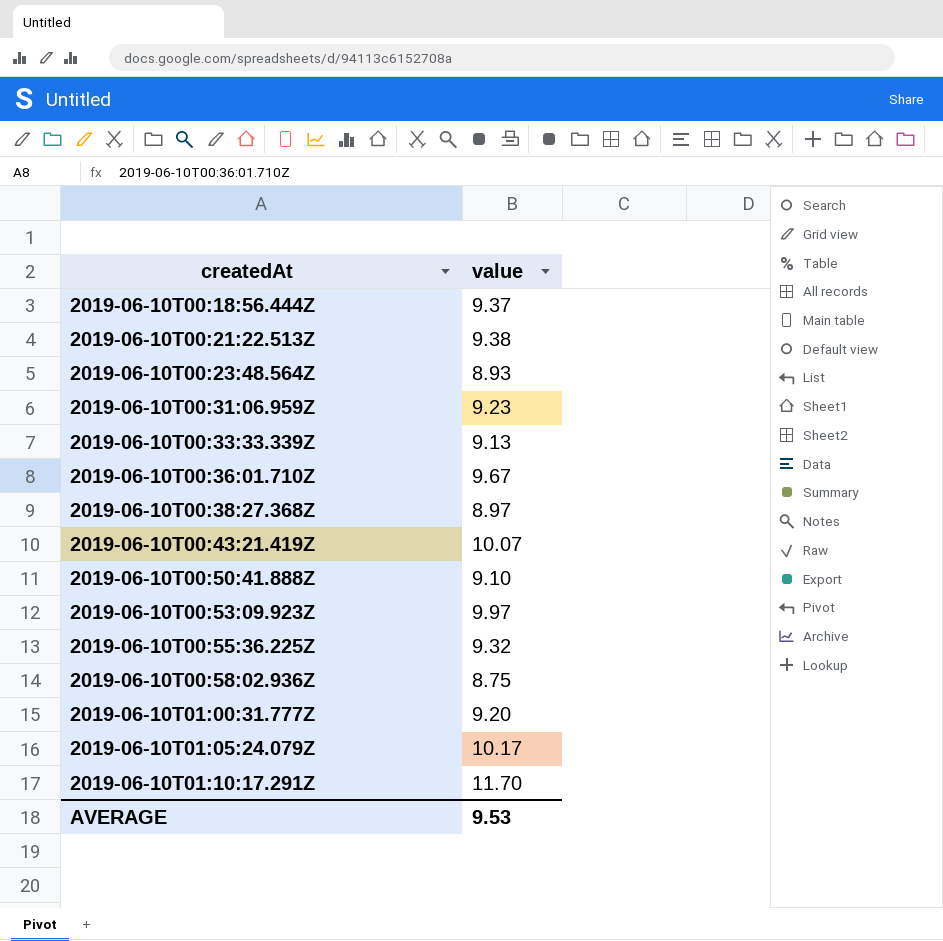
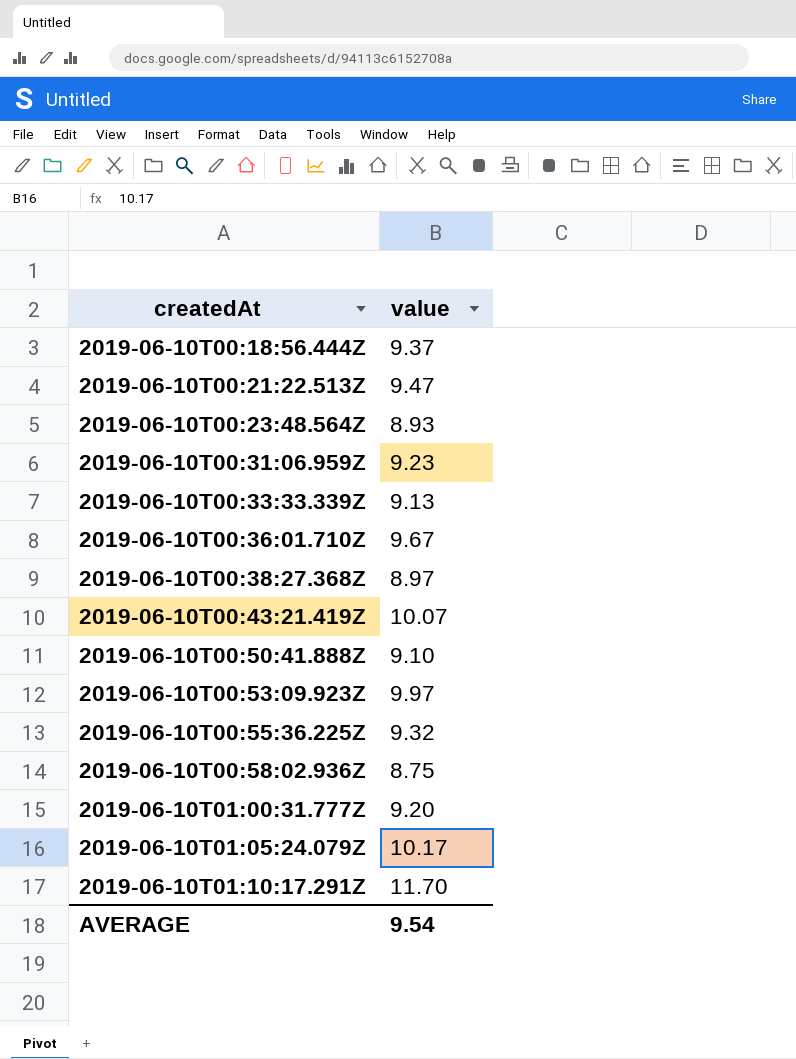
2019-06-10T00:21:22.513Z | value: 9.38 -> 9.47
AVERAGE | value: 9.53 -> 9.54

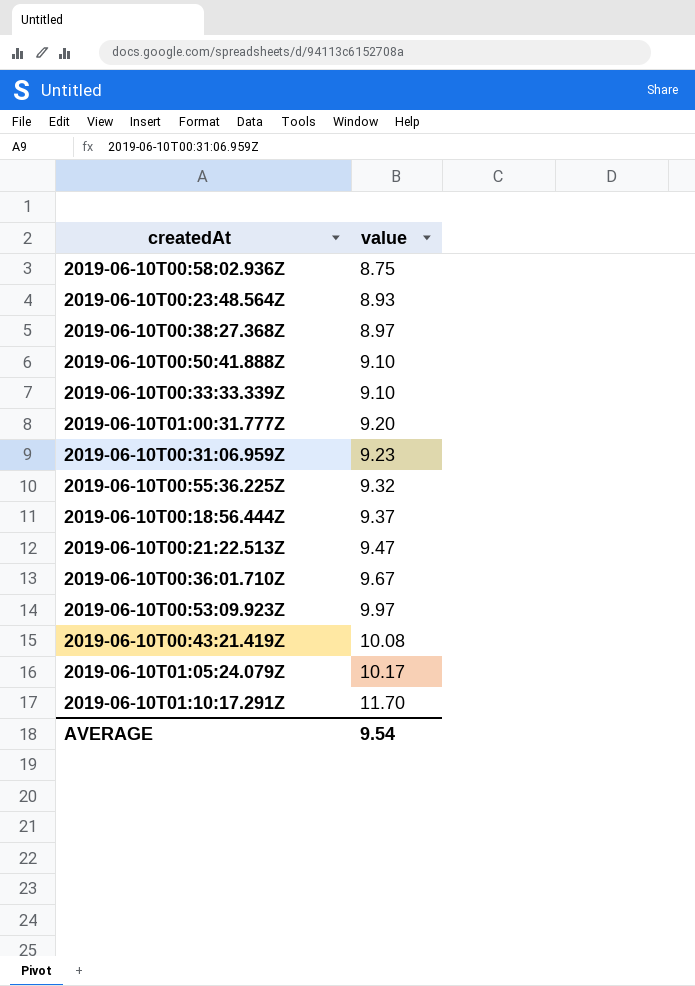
row order: createdAt ascending -> value ascending
2019-06-10T00:33:33.339Z | value: 9.13 -> 9.10
2019-06-10T00:43:21.419Z | value: 10.07 -> 10.08

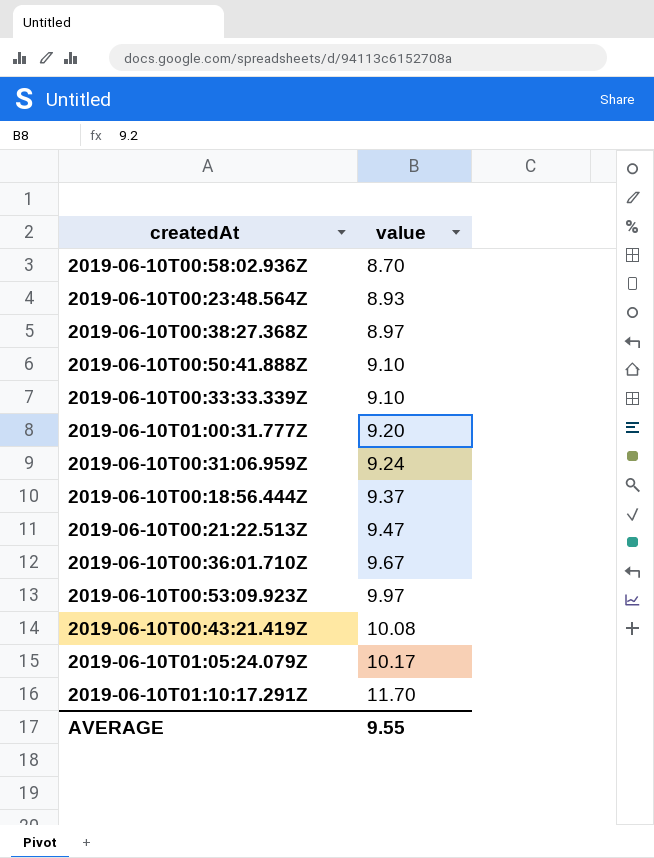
row 2019-06-10T00:55:36.225Z: 9.32 -> none
2019-06-10T00:58:02.936Z | value: 8.75 -> 8.70
2019-06-10T00:31:06.959Z | value: 9.23 -> 9.24
AVERAGE | value: 9.54 -> 9.55

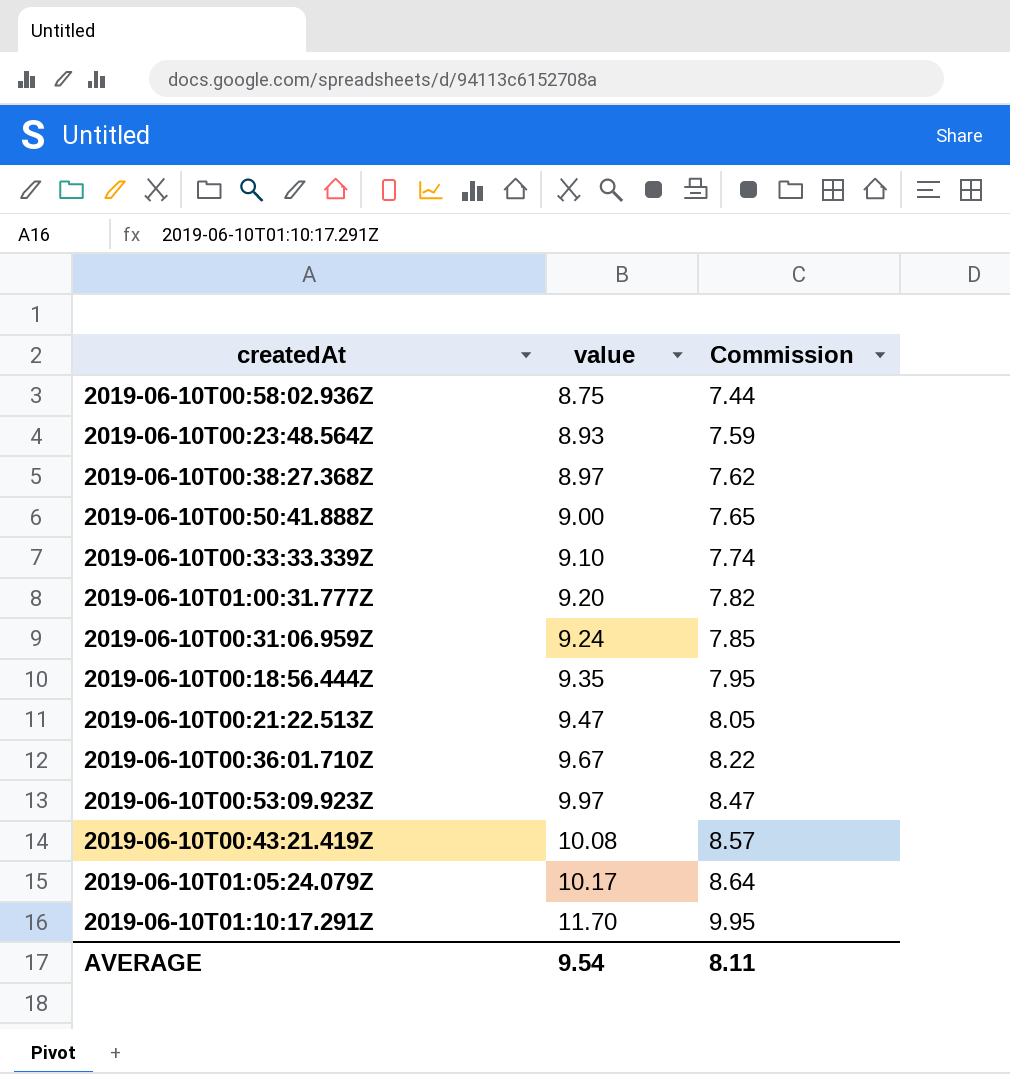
column Commission | formula: none -> [value] * 0.85
2019-06-10T00:58:02.936Z | value: 8.70 -> 8.75
2019-06-10T00:50:41.888Z | value: 9.10 -> 9.00
2019-06-10T00:18:56.444Z | value: 9.37 -> 9.35
AVERAGE | value: 9.55 -> 9.54

